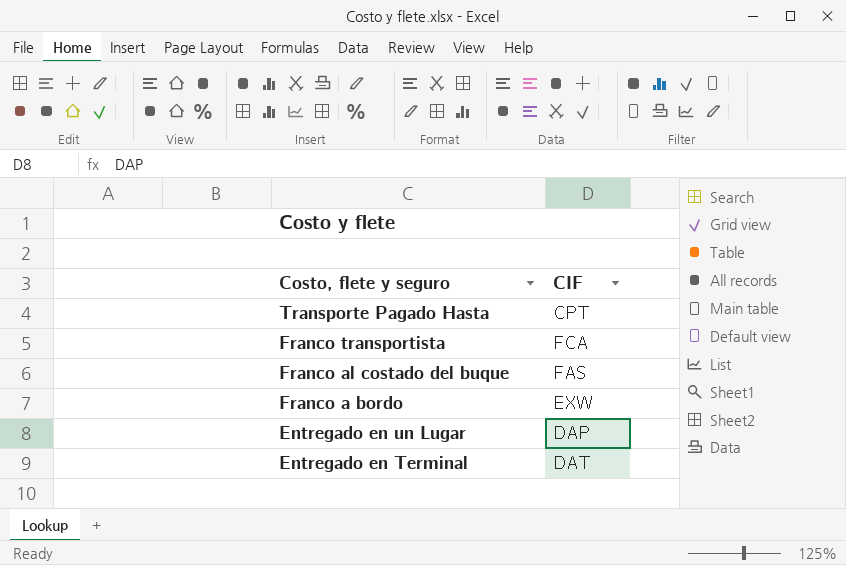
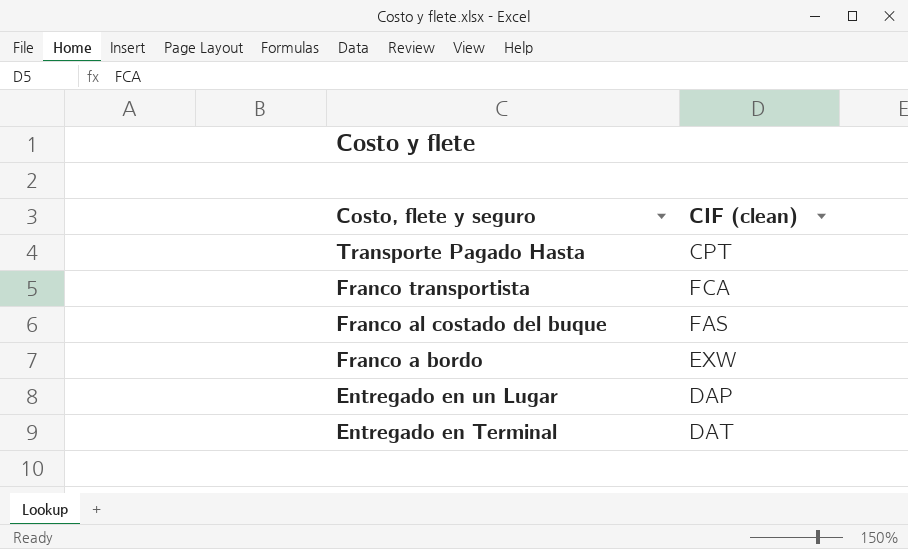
column name: CIF -> CIF (clean)

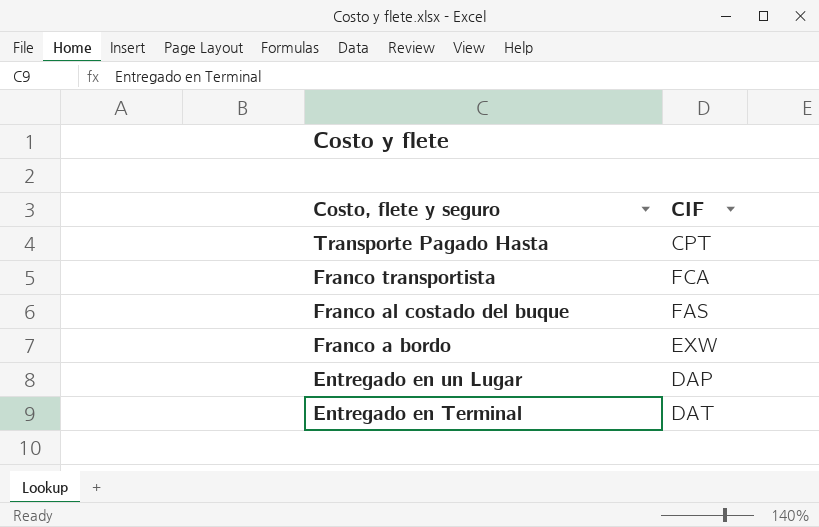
column name: CIF (clean) -> CIF

